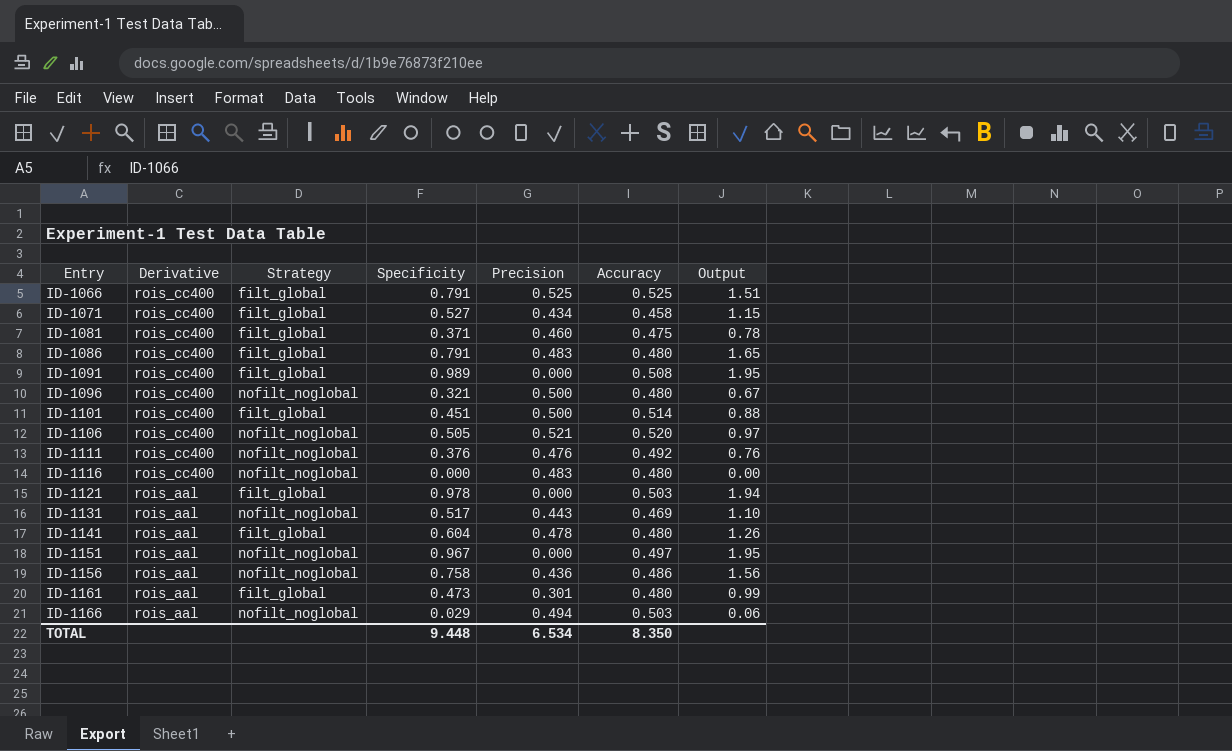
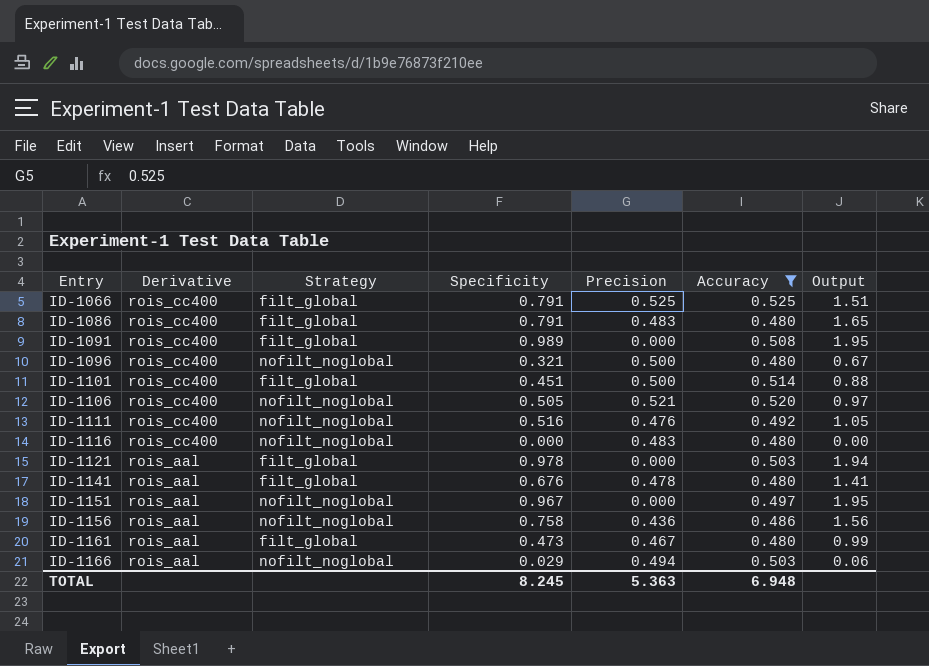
filter: none -> Accuracy >= 0.480
ID-1111 | Specificity: 0.376 -> 0.516
ID-1111 | Output: 0.76 -> 1.05
ID-1141 | Specificity: 0.604 -> 0.676
ID-1141 | Output: 1.26 -> 1.41
ID-1161 | Precision: 0.301 -> 0.467
TOTAL | Specificity: 9.448 -> 8.245
TOTAL | Precision: 6.534 -> 5.363
TOTAL | Accuracy: 8.350 -> 6.948

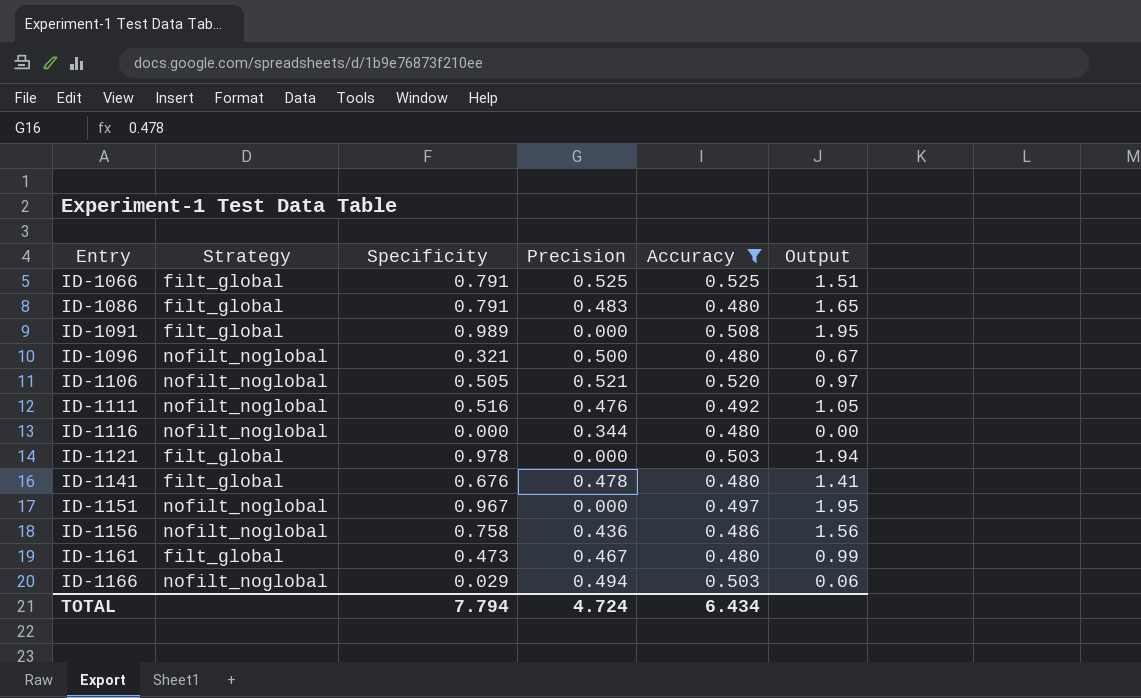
column Derivative | position: 2 -> none
row ID-1101: rois_cc400 | filt_global | 0.451 | 0.500 | 0.514 | 0.88 -> none
ID-1116 | Precision: 0.483 -> 0.344
TOTAL | Specificity: 8.245 -> 7.794
TOTAL | Precision: 5.363 -> 4.724
TOTAL | Accuracy: 6.948 -> 6.434

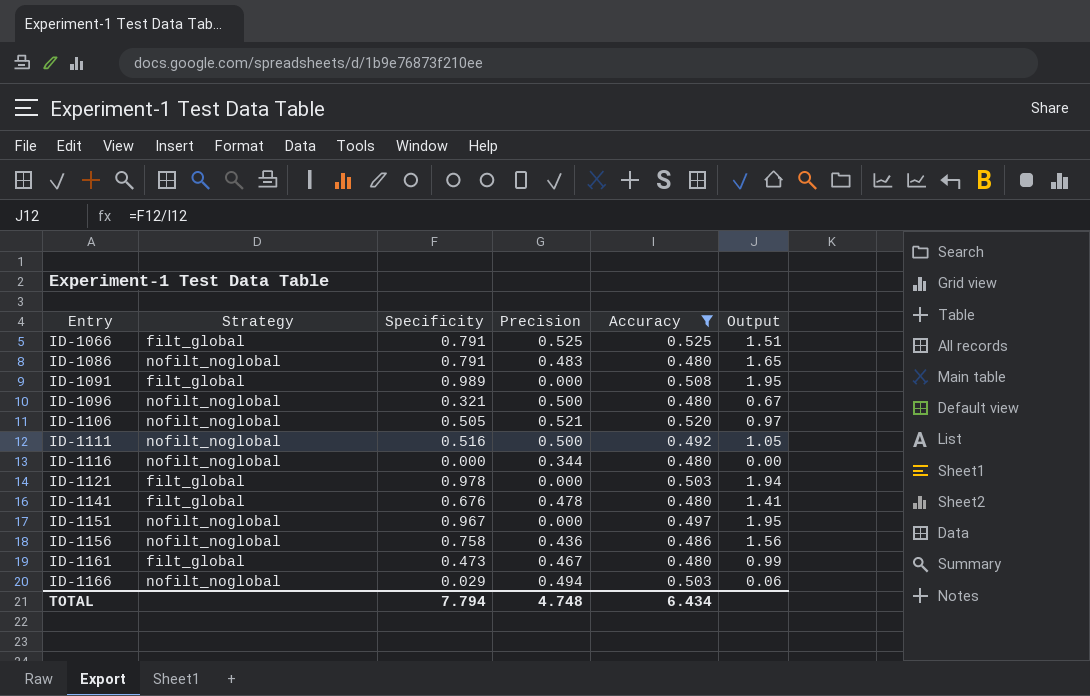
ID-1086 | Strategy: filt_global -> nofilt_noglobal
ID-1111 | Precision: 0.476 -> 0.500
TOTAL | Precision: 4.724 -> 4.748

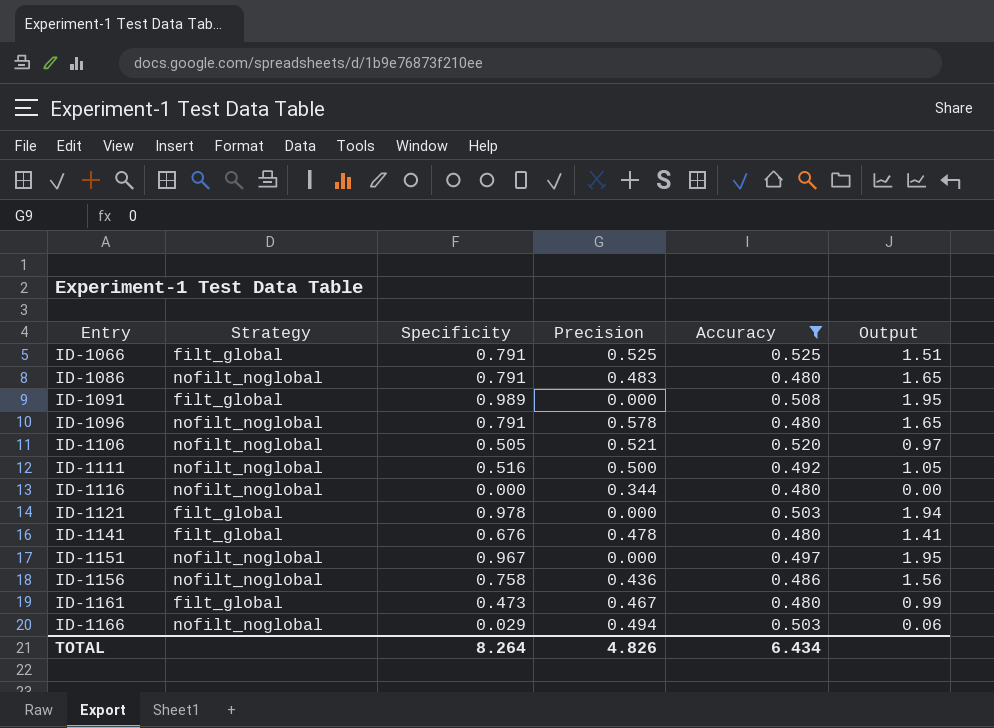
ID-1096 | Specificity: 0.321 -> 0.791
ID-1096 | Precision: 0.500 -> 0.578
ID-1096 | Output: 0.67 -> 1.65
TOTAL | Specificity: 7.794 -> 8.264
TOTAL | Precision: 4.748 -> 4.826

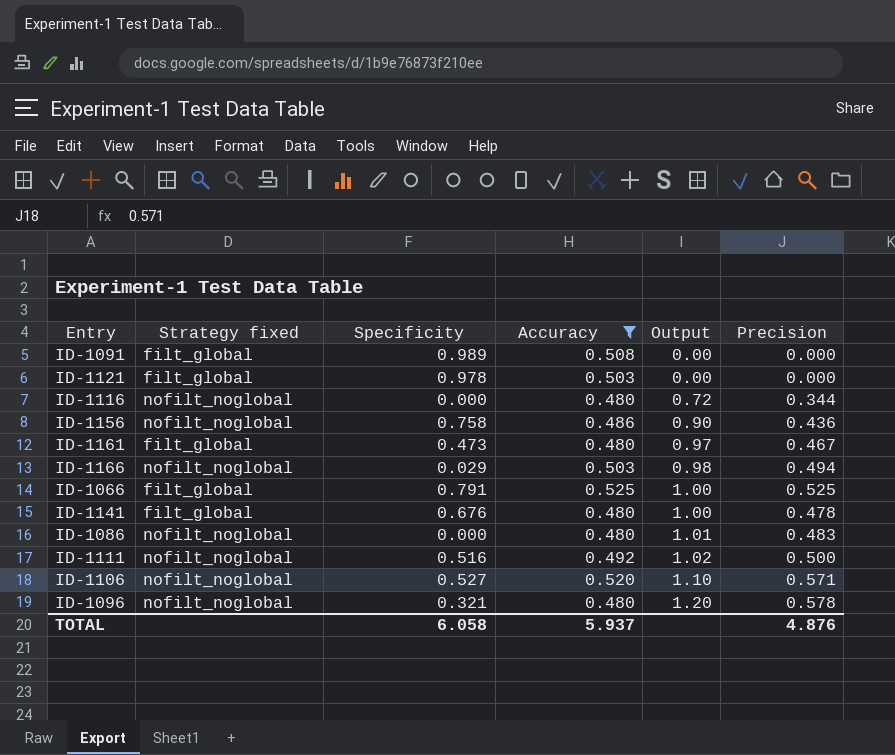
row order: Entry ascending -> Output ascending
column name: Strategy -> Strategy fixed
column Output | formula: [Specificity] / [Accuracy] -> [Precision] / [Accuracy]
column Precision | position: 4 -> 6
row ID-1151: nofilt_noglobal | 0.967 | 0.000 | 0.497 | 1.95 -> none
ID-1086 | Specificity: 0.791 -> 0.000
ID-1106 | Specificity: 0.505 -> 0.527
ID-1106 | Precision: 0.521 -> 0.571
ID-1096 | Specificity: 0.791 -> 0.321
TOTAL | Specificity: 8.264 -> 6.058
TOTAL | Accuracy: 6.434 -> 5.937
TOTAL | Precision: 4.826 -> 4.876

